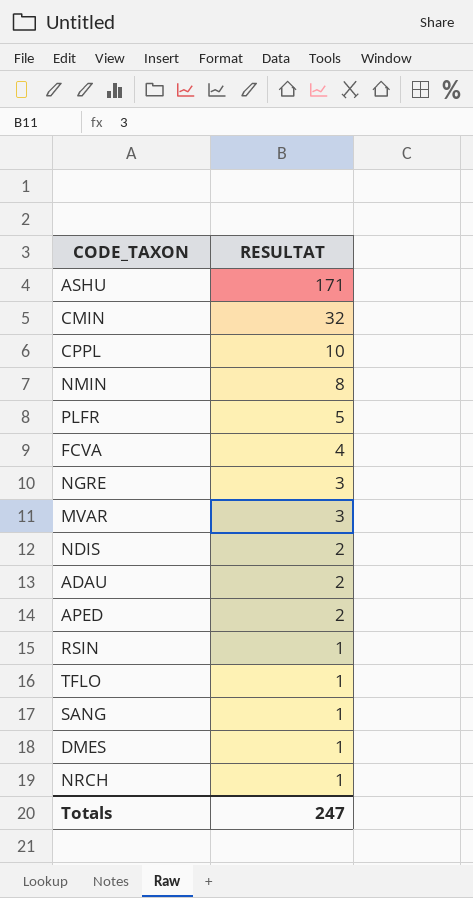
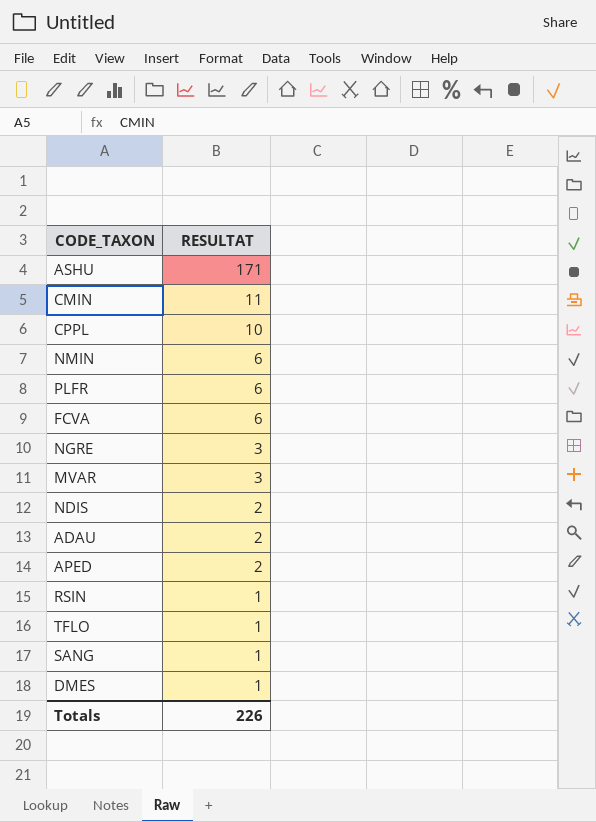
row NRCH: 1 -> none
CMIN | RESULTAT: 32 -> 11
NMIN | RESULTAT: 8 -> 6
PLFR | RESULTAT: 5 -> 6
FCVA | RESULTAT: 4 -> 6
Totals | RESULTAT: 247 -> 226

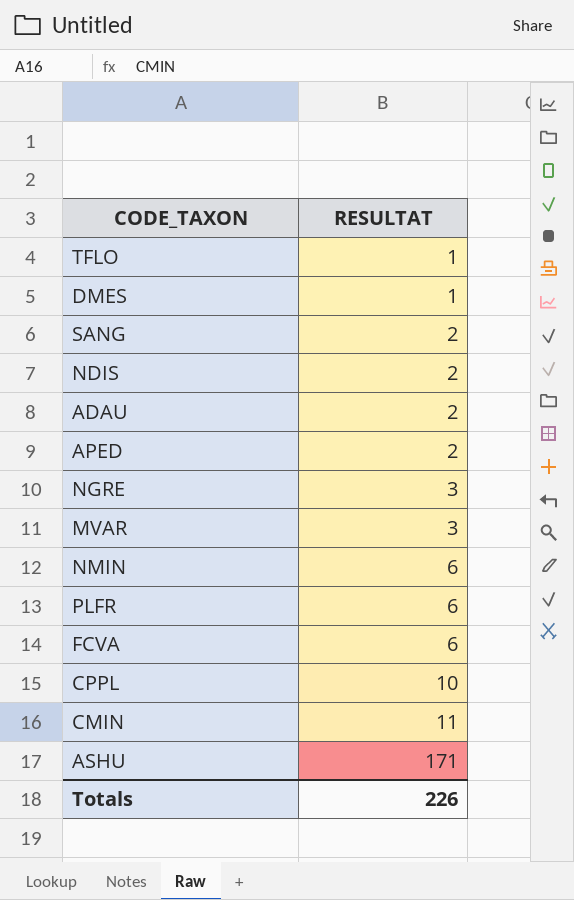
row order: RESULTAT descending -> RESULTAT ascending
row RSIN: 1 -> none
SANG | RESULTAT: 1 -> 2

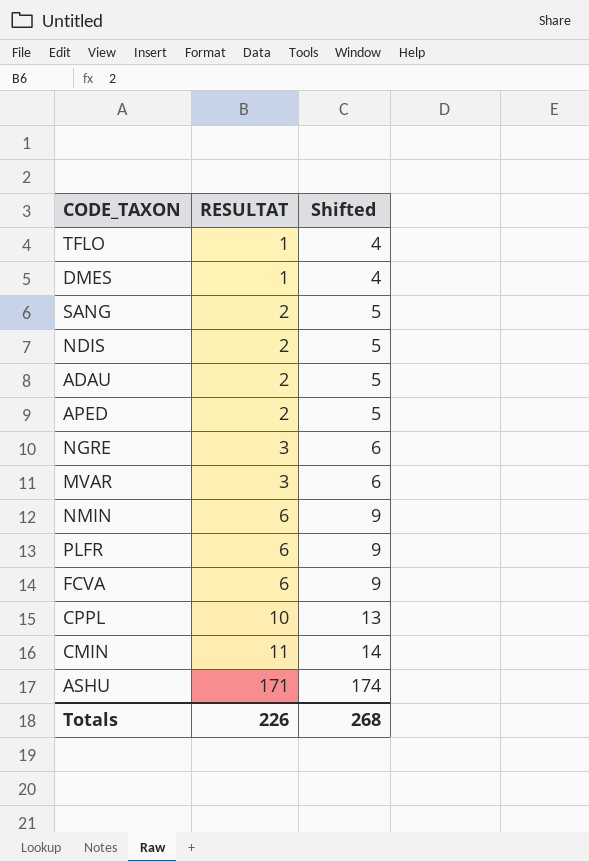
column Shifted | formula: none -> [RESULTAT] + 3

